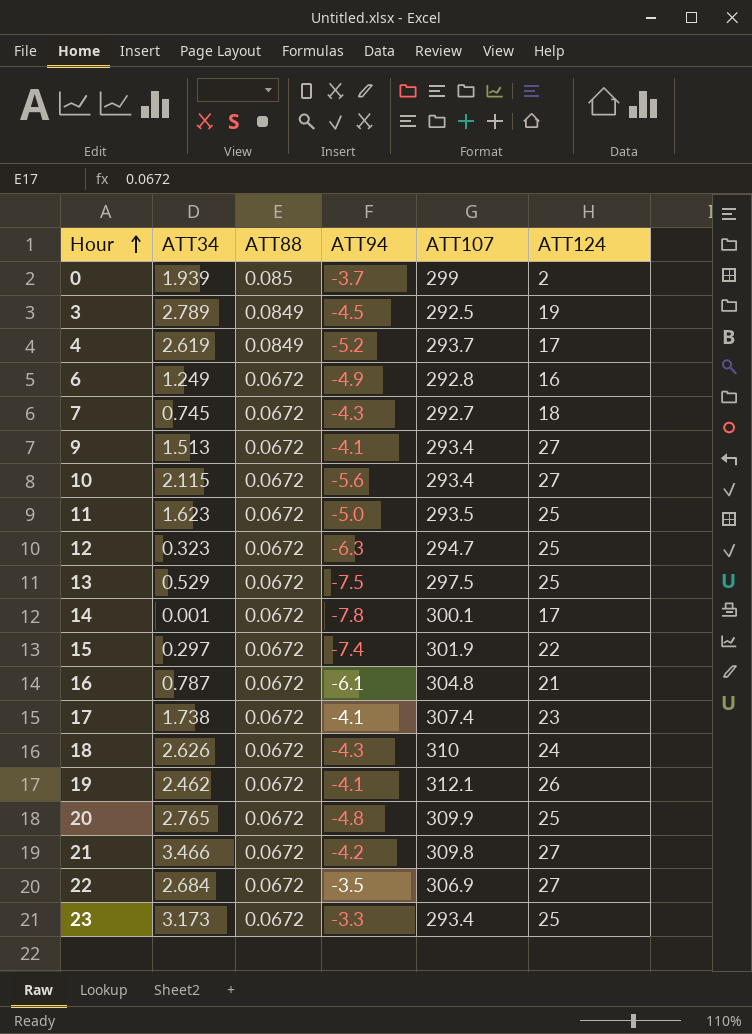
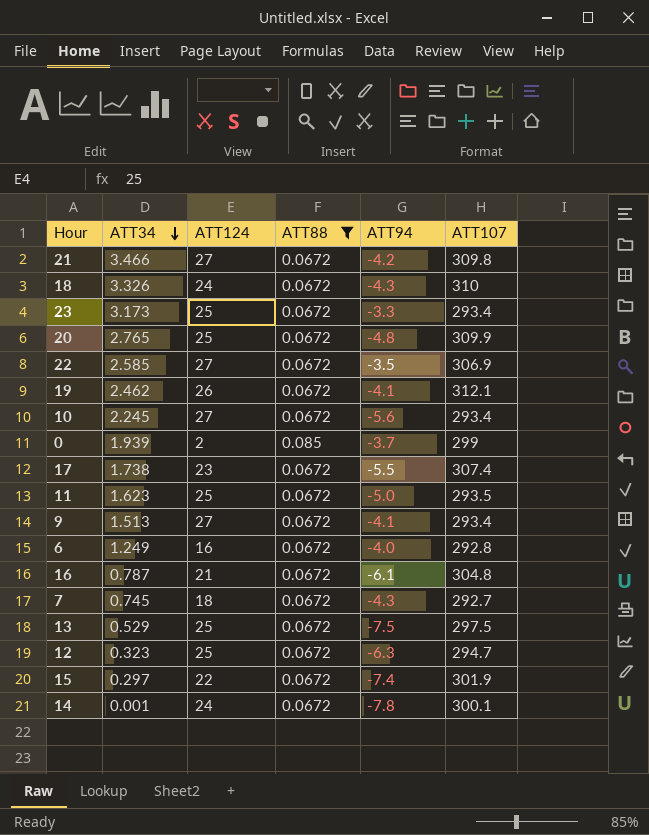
filter: none -> ATT88 != 0.0849
row order: Hour ascending -> ATT34 descending
column ATT124 | position: 6 -> 3
18 | ATT34: 2.626 -> 3.326
22 | ATT34: 2.684 -> 2.585
10 | ATT34: 2.115 -> 2.245
17 | ATT94: -4.1 -> -5.5
6 | ATT94: -4.9 -> -4.0
14 | ATT124: 17 -> 24

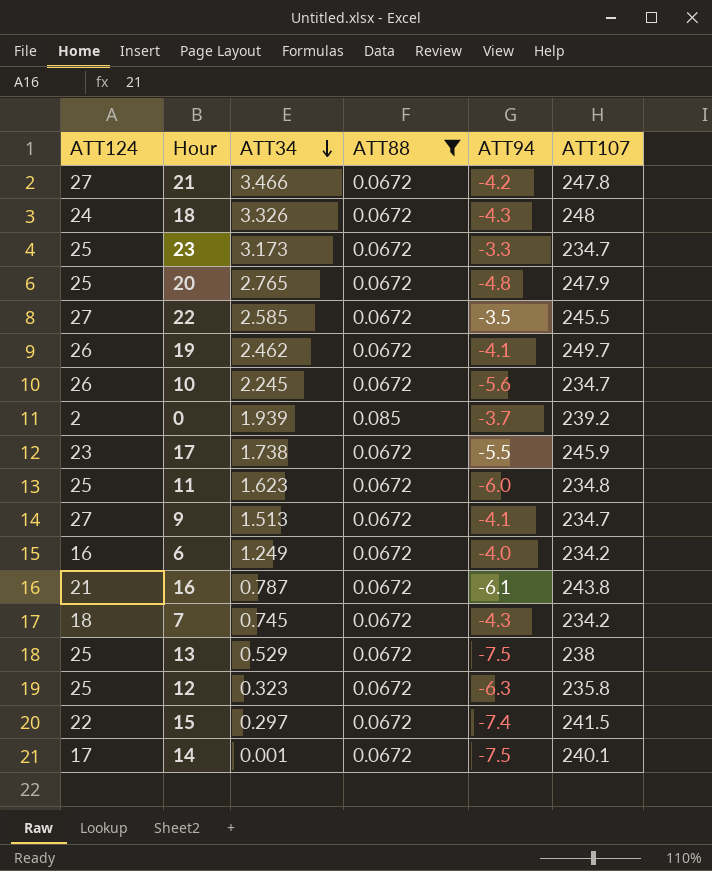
column ATT124 | position: 3 -> 1
21 | ATT107: 309.8 -> 247.8
18 | ATT107: 310 -> 248
23 | ATT107: 293.4 -> 234.7
20 | ATT107: 309.9 -> 247.9
22 | ATT107: 306.9 -> 245.5
19 | ATT107: 312.1 -> 249.7
10 | ATT124: 27 -> 26
10 | ATT107: 293.4 -> 234.7
0 | ATT107: 299 -> 239.2
17 | ATT107: 307.4 -> 245.9
11 | ATT94: -5.0 -> -6.0
11 | ATT107: 293.5 -> 234.8
9 | ATT107: 293.4 -> 234.7
6 | ATT107: 292.8 -> 234.2
16 | ATT107: 304.8 -> 243.8
7 | ATT107: 292.7 -> 234.2
13 | ATT107: 297.5 -> 238
12 | ATT107: 294.7 -> 235.8
15 | ATT107: 301.9 -> 241.5
14 | ATT124: 24 -> 17
14 | ATT94: -7.8 -> -7.5
14 | ATT107: 300.1 -> 240.1

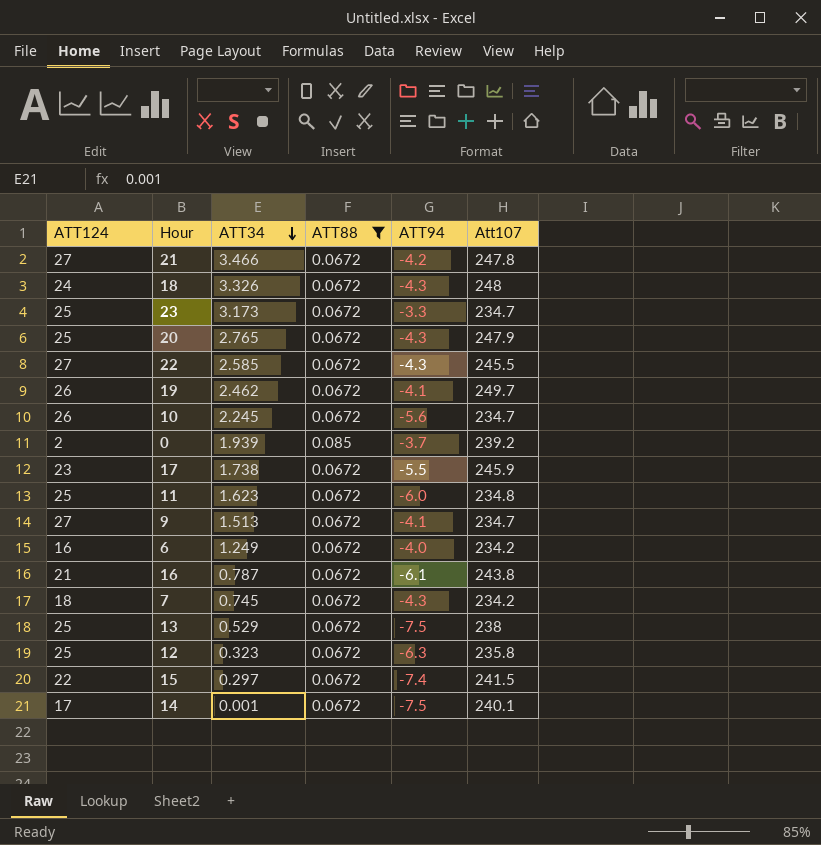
column name: ATT107 -> Att107
20 | ATT94: -4.8 -> -4.3
22 | ATT94: -3.5 -> -4.3

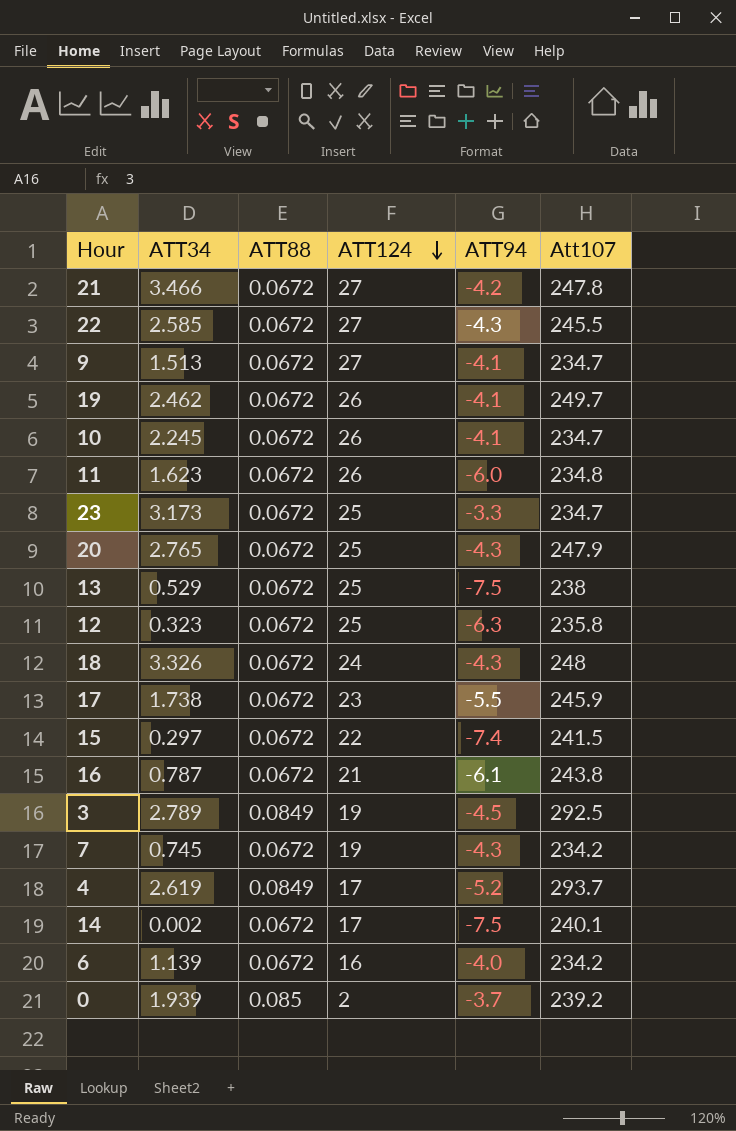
filter: ATT88 != 0.0849 -> none
row order: ATT34 descending -> ATT124 descending
column ATT124 | position: 1 -> 4
10 | ATT94: -5.6 -> -4.1
11 | ATT124: 25 -> 26
7 | ATT124: 18 -> 19
14 | ATT34: 0.001 -> 0.002
6 | ATT34: 1.249 -> 1.139

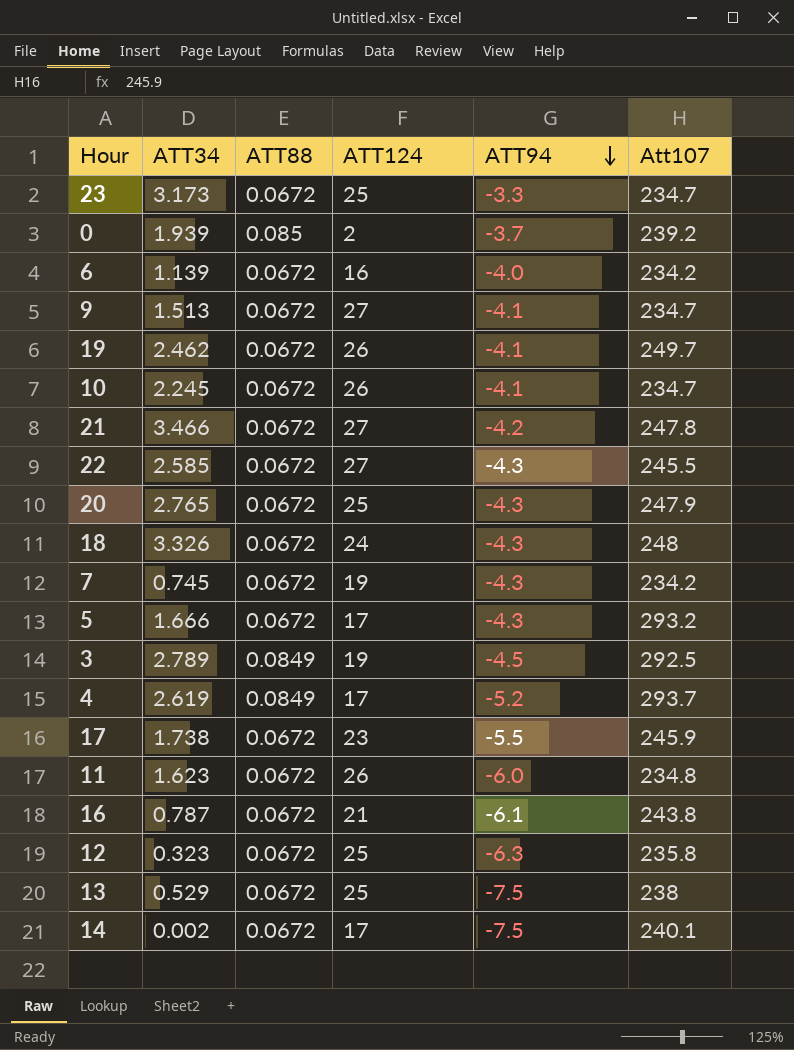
row order: ATT124 descending -> ATT94 descending
row 15: 0.297 | 0.0672 | 22 | -7.4 | 241.5 -> none
row 5: none -> 1.666 | 0.0672 | 17 | -4.3 | 293.2

